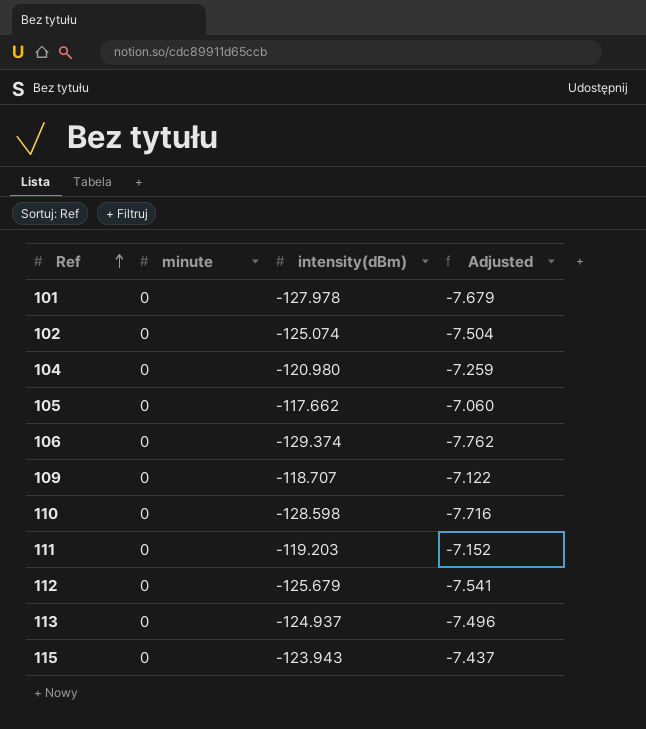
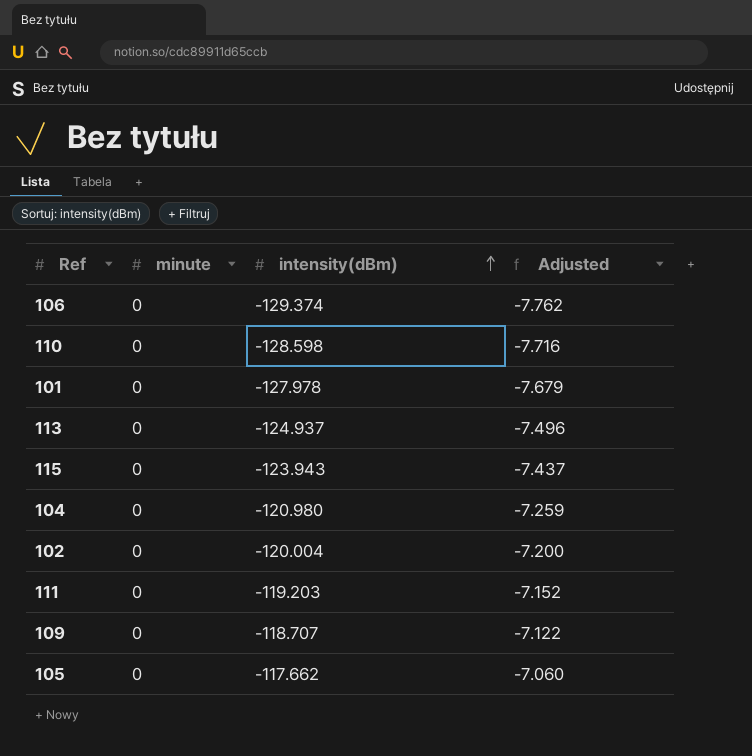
row order: Ref ascending -> intensity(dBm) ascending
row 112: 0 | -125.679 | -7.541 -> none
102 | intensity(dBm): -125.074 -> -120.004
102 | Adjusted: -7.504 -> -7.200

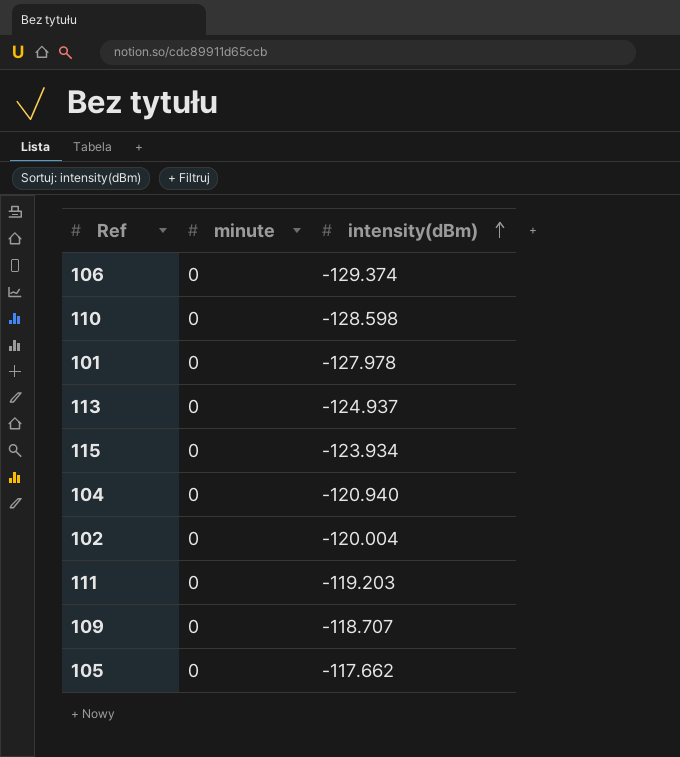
column Adjusted | formula: [intensity(dBm)] * 0.06 -> none
115 | intensity(dBm): -123.943 -> -123.934
104 | intensity(dBm): -120.980 -> -120.940

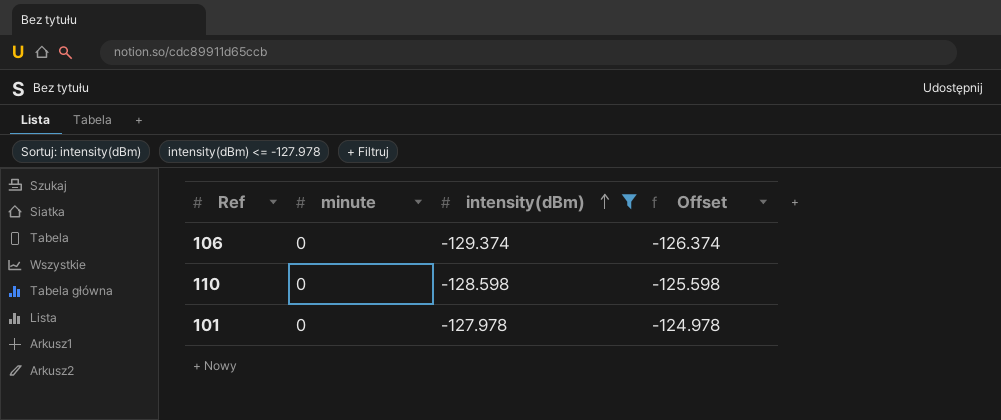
filter: none -> intensity(dBm) <= -127.978
column Offset | formula: none -> [intensity(dBm)] + 3

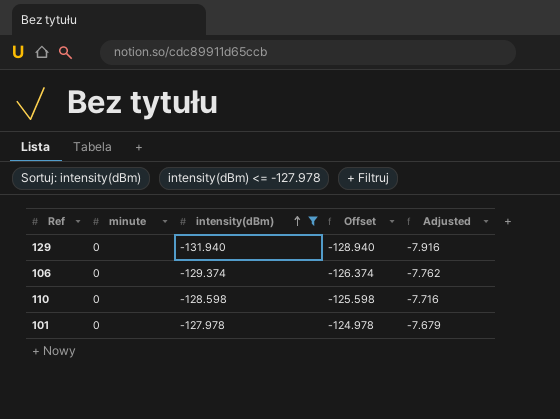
column Adjusted | formula: none -> [intensity(dBm)] * 0.06
row 129: none -> 0 | -131.940 | -128.940 | -7.916

